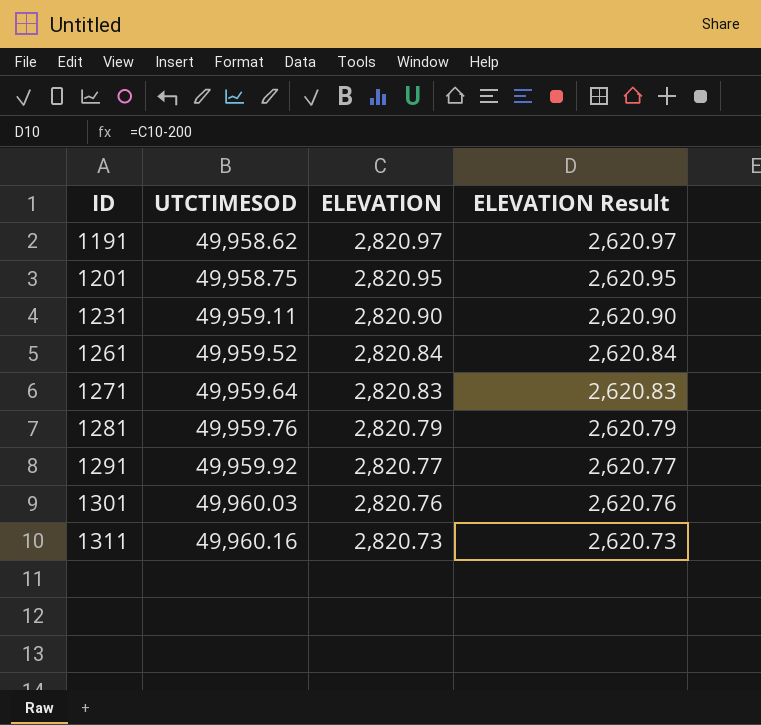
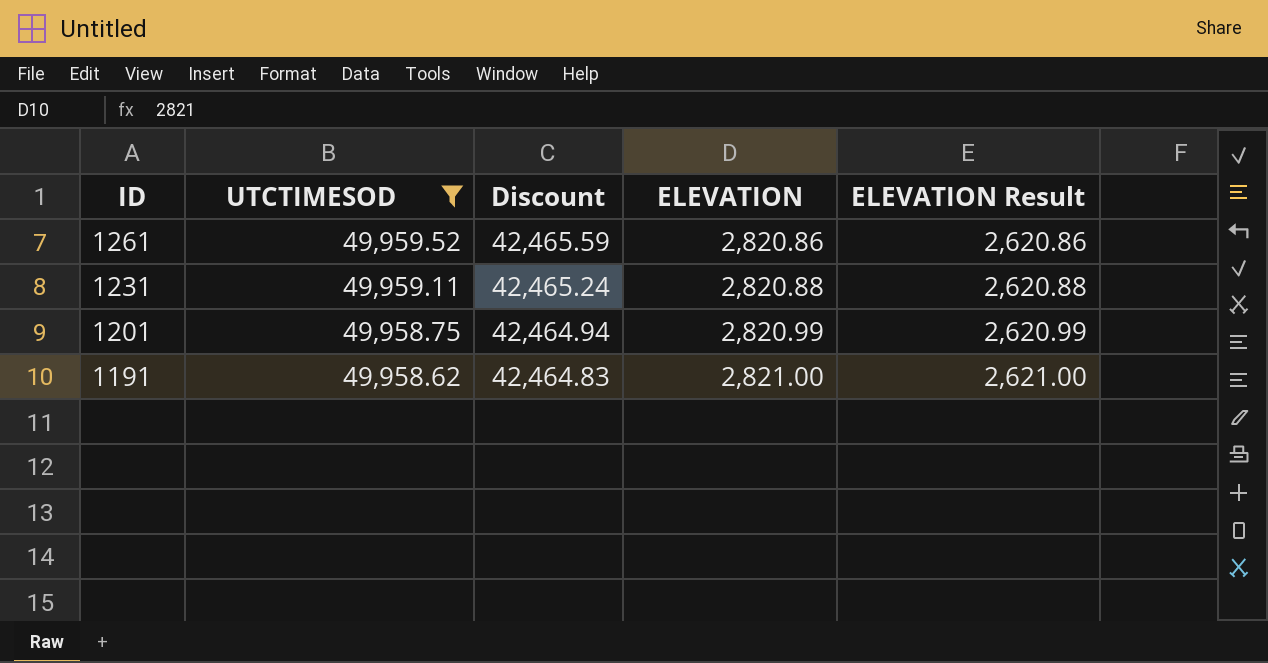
filter: none -> UTCTIMESOD <= 49,959.52
row order: ID ascending -> ID descending
column Discount | formula: none -> [UTCTIMESOD] * 0.85
1261 | ELEVATION: 2,820.84 -> 2,820.86
1261 | ELEVATION Result: 2,620.84 -> 2,620.86
1231 | ELEVATION: 2,820.90 -> 2,820.88
1231 | ELEVATION Result: 2,620.90 -> 2,620.88
1201 | ELEVATION: 2,820.95 -> 2,820.99
1201 | ELEVATION Result: 2,620.95 -> 2,620.99
1191 | ELEVATION: 2,820.97 -> 2,821.00
1191 | ELEVATION Result: 2,620.97 -> 2,621.00

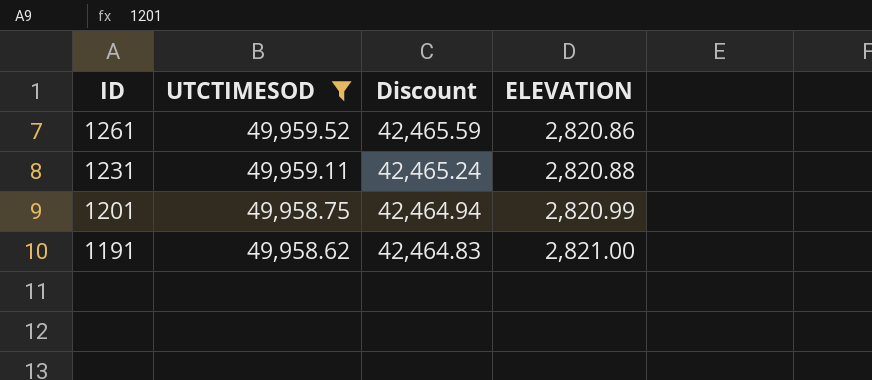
column ELEVATION Result | formula: [ELEVATION] - 200 -> none

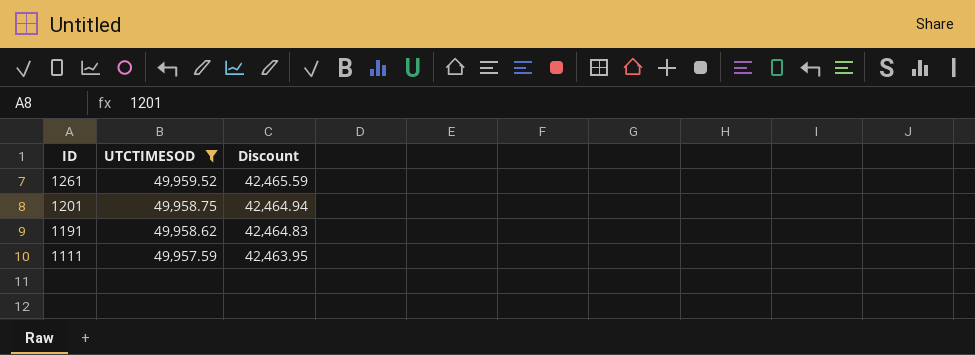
column ELEVATION | position: 4 -> none
row 1231: 49,959.11 | 42,465.24 | 2,820.88 -> none
row 1111: none -> 49,957.59 | 42,463.95

